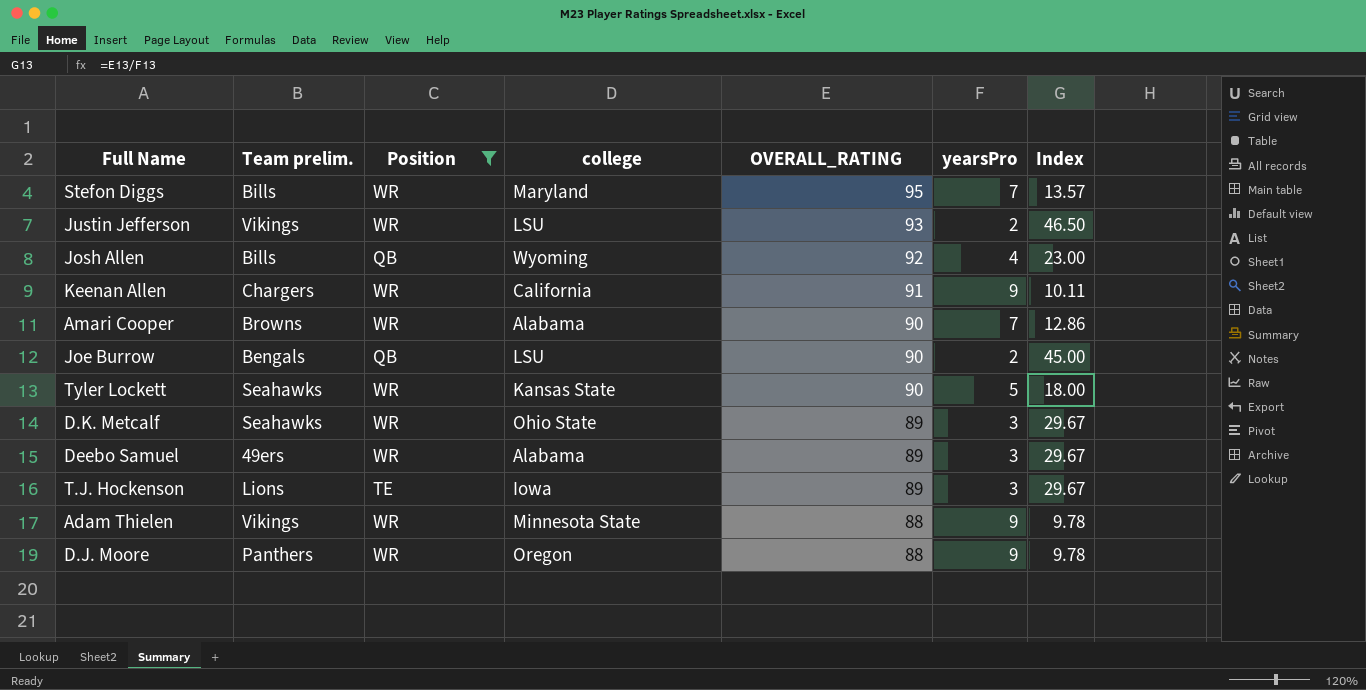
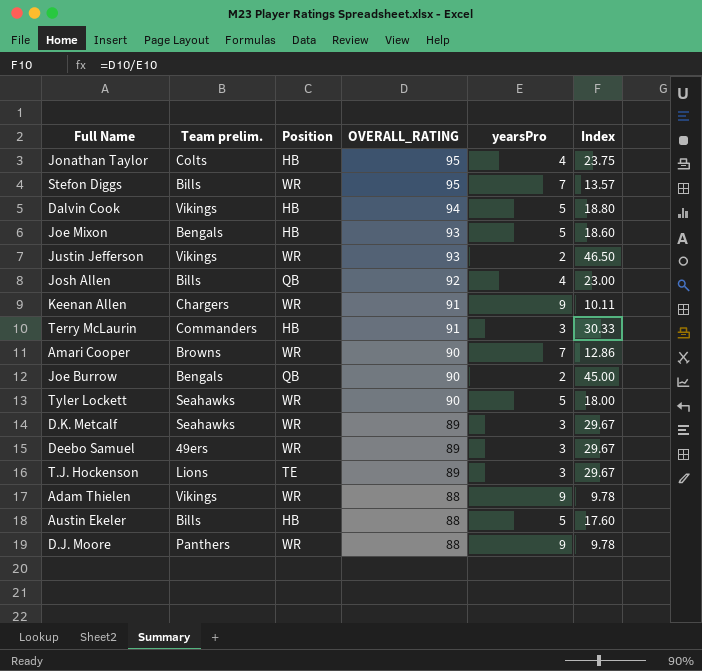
filter: Position != HB -> none
column college | position: 4 -> none

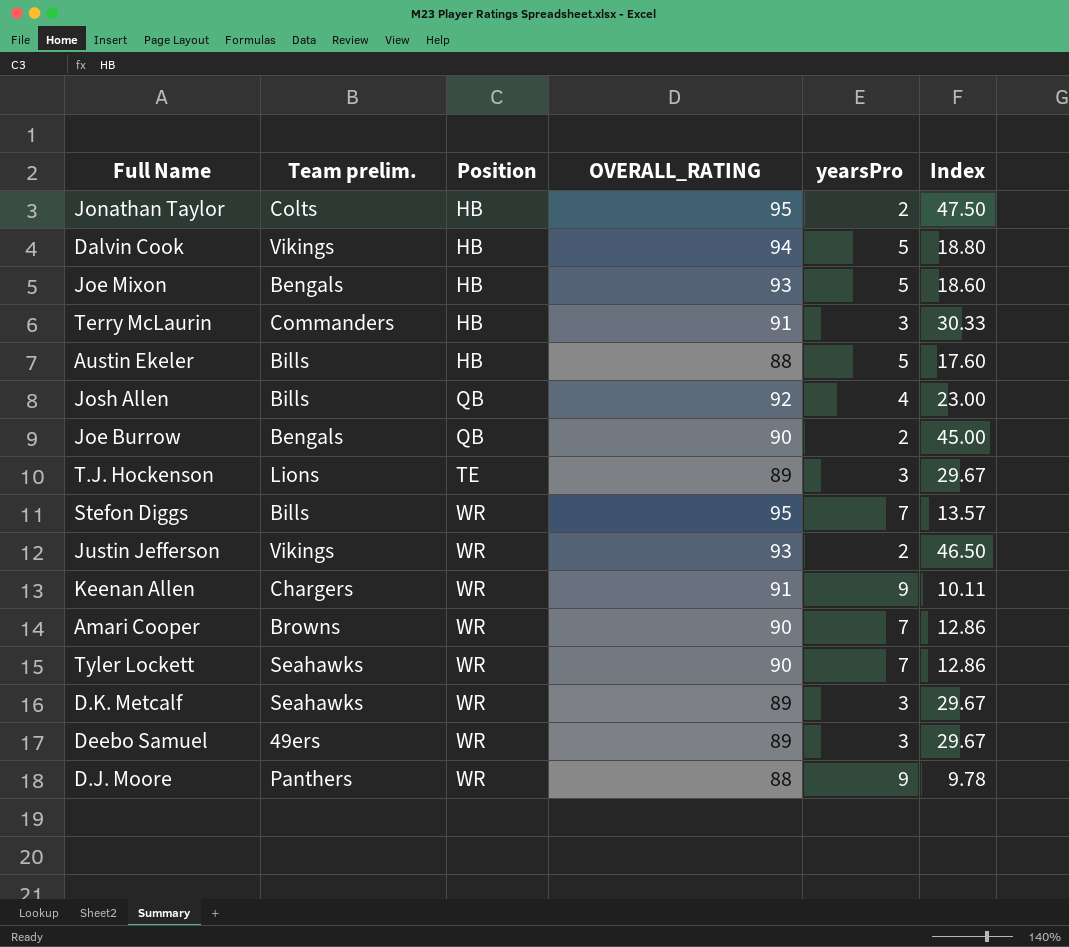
row order: OVERALL_RATING descending -> Position ascending
row Adam Thielen: Vikings | WR | 88 | 9 | 9.78 -> none
Jonathan Taylor | yearsPro: 4 -> 2
Jonathan Taylor | Index: 23.75 -> 47.50
Tyler Lockett | yearsPro: 5 -> 7
Tyler Lockett | Index: 18.00 -> 12.86

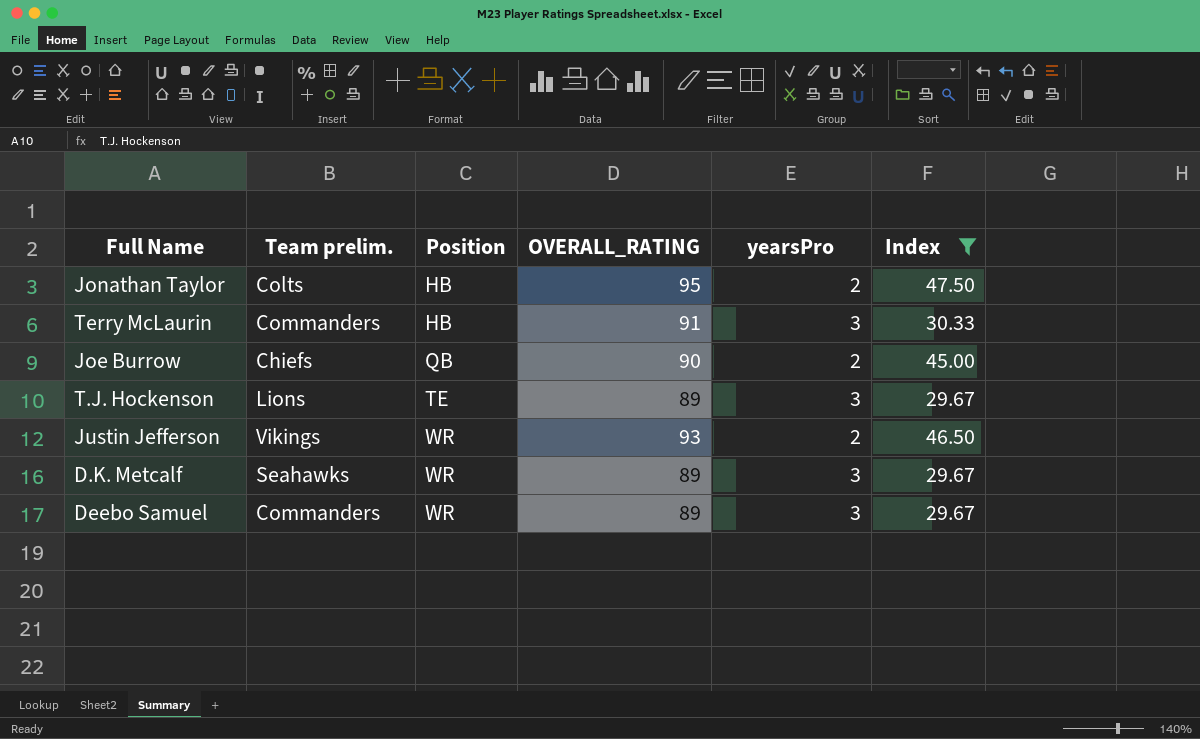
filter: none -> Index >= 29.67
Joe Burrow | Team prelim.: Bengals -> Chiefs
Deebo Samuel | Team prelim.: 49ers -> Commanders

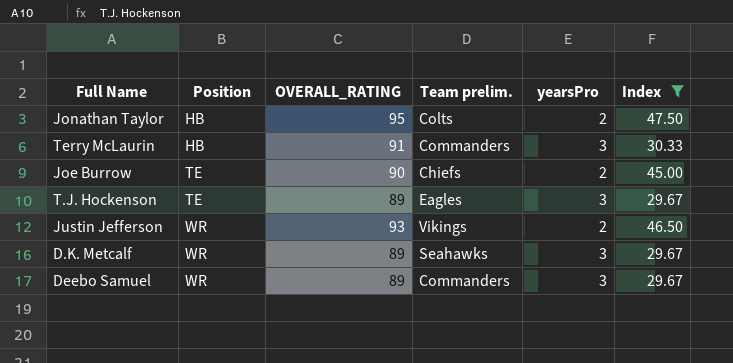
column Team prelim. | position: 2 -> 4
Joe Burrow | Position: QB -> TE
T.J. Hockenson | Team prelim.: Lions -> Eagles

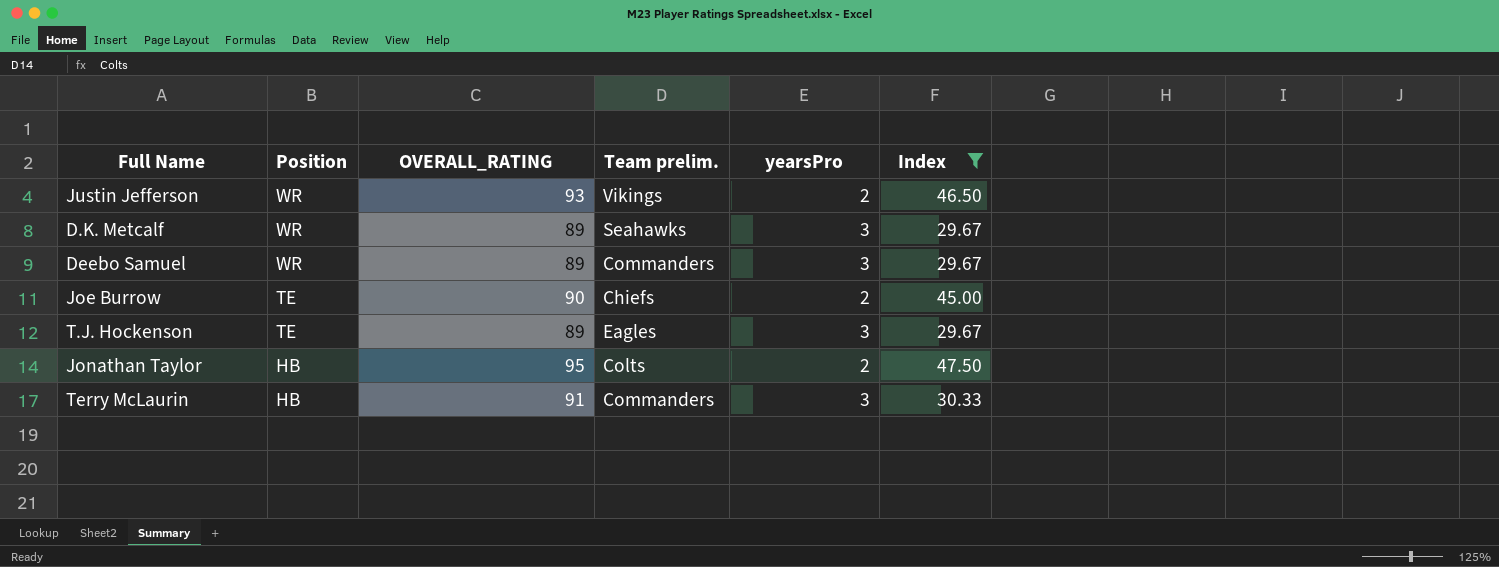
row order: Position ascending -> Position descending

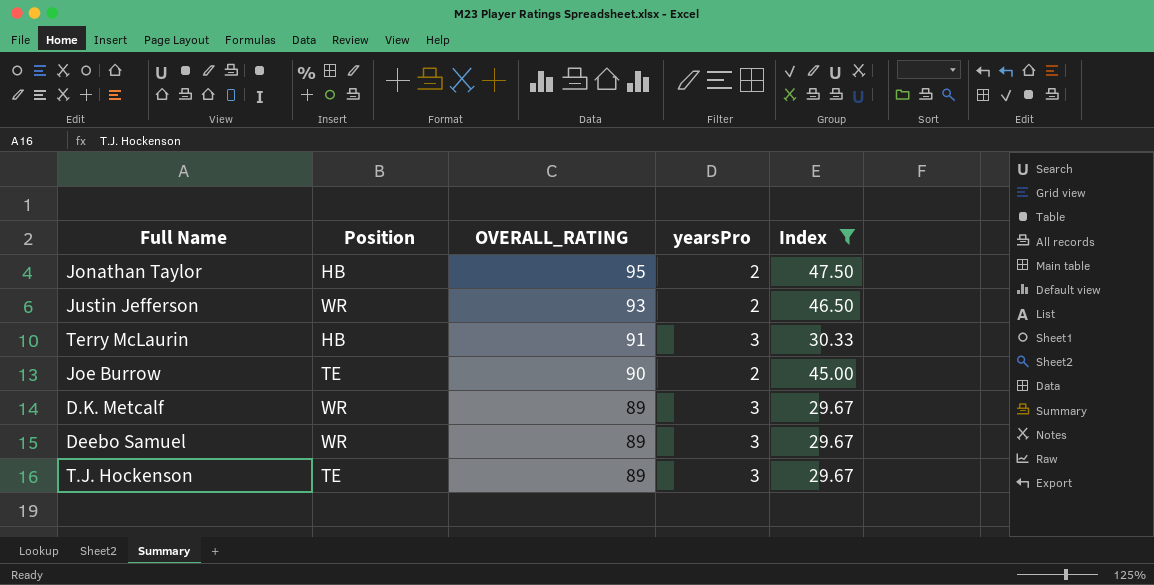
row order: Position descending -> OVERALL_RATING descending
column Team prelim. | position: 4 -> none

